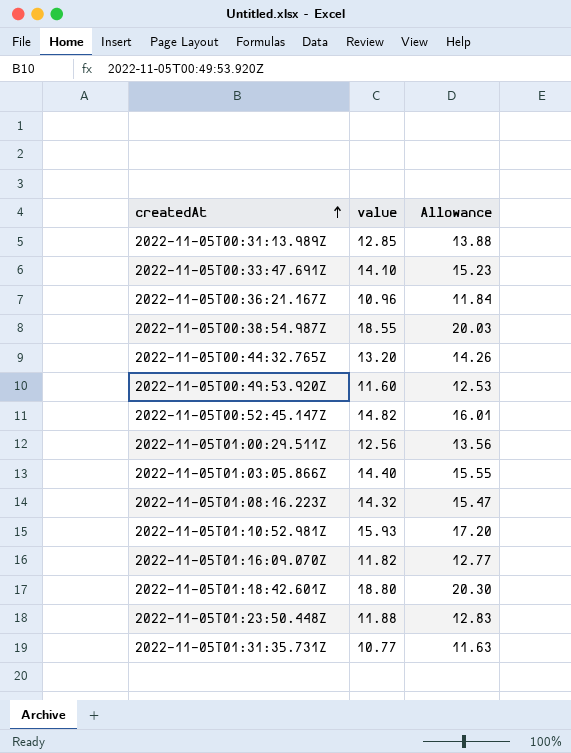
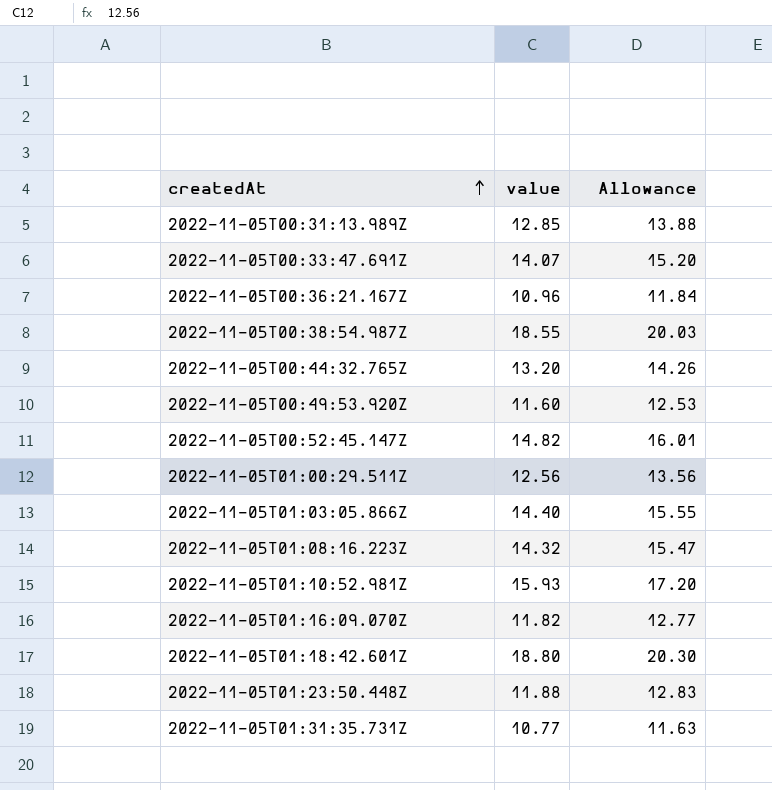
2022-11-05T00:33:47.691Z | value: 14.10 -> 14.07
2022-11-05T00:33:47.691Z | Allowance: 15.23 -> 15.20

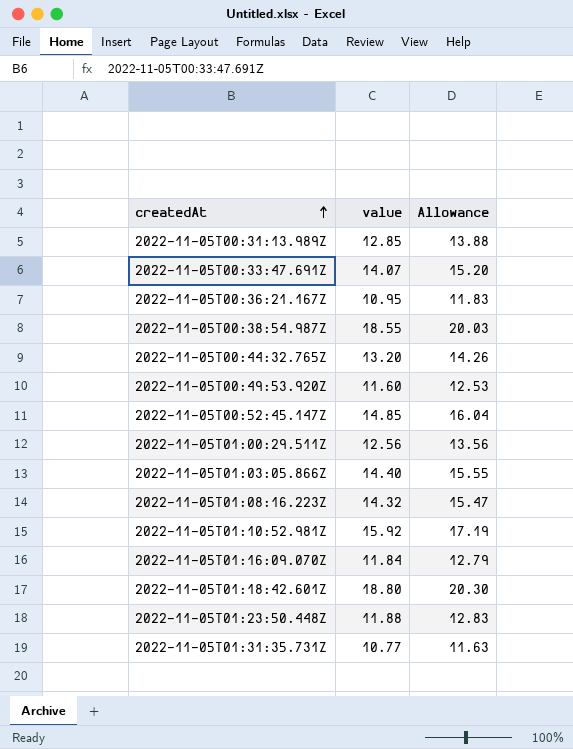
2022-11-05T00:36:21.167Z | value: 10.96 -> 10.95
2022-11-05T00:36:21.167Z | Allowance: 11.84 -> 11.83
2022-11-05T00:52:45.147Z | value: 14.82 -> 14.85
2022-11-05T00:52:45.147Z | Allowance: 16.01 -> 16.04
2022-11-05T01:10:52.981Z | value: 15.93 -> 15.92
2022-11-05T01:10:52.981Z | Allowance: 17.20 -> 17.19
2022-11-05T01:16:09.070Z | value: 11.82 -> 11.84
2022-11-05T01:16:09.070Z | Allowance: 12.77 -> 12.79

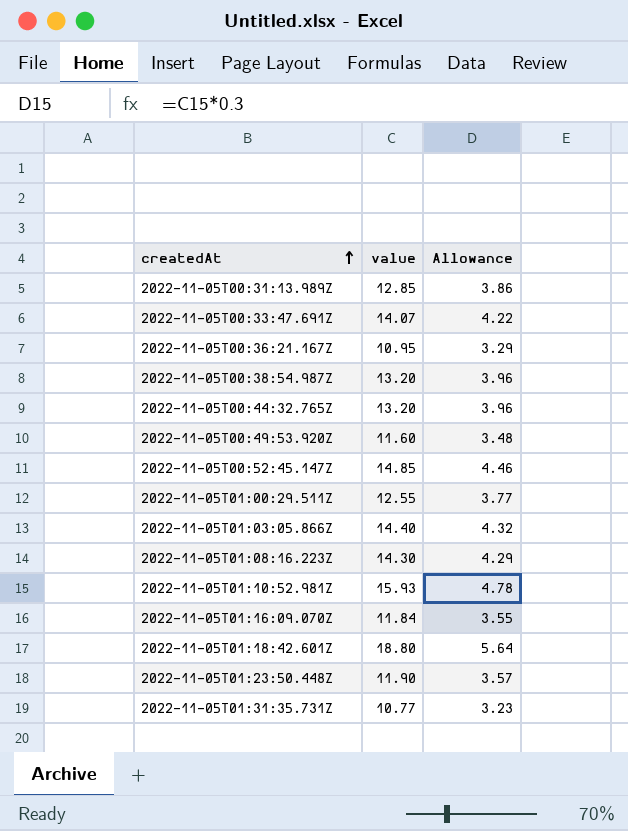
column Allowance | formula: [value] * 1.08 -> [value] * 0.3
2022-11-05T00:38:54.987Z | value: 18.55 -> 13.20
2022-11-05T01:00:29.511Z | value: 12.56 -> 12.55
2022-11-05T01:08:16.223Z | value: 14.32 -> 14.30
2022-11-05T01:10:52.981Z | value: 15.92 -> 15.93
2022-11-05T01:23:50.448Z | value: 11.88 -> 11.90

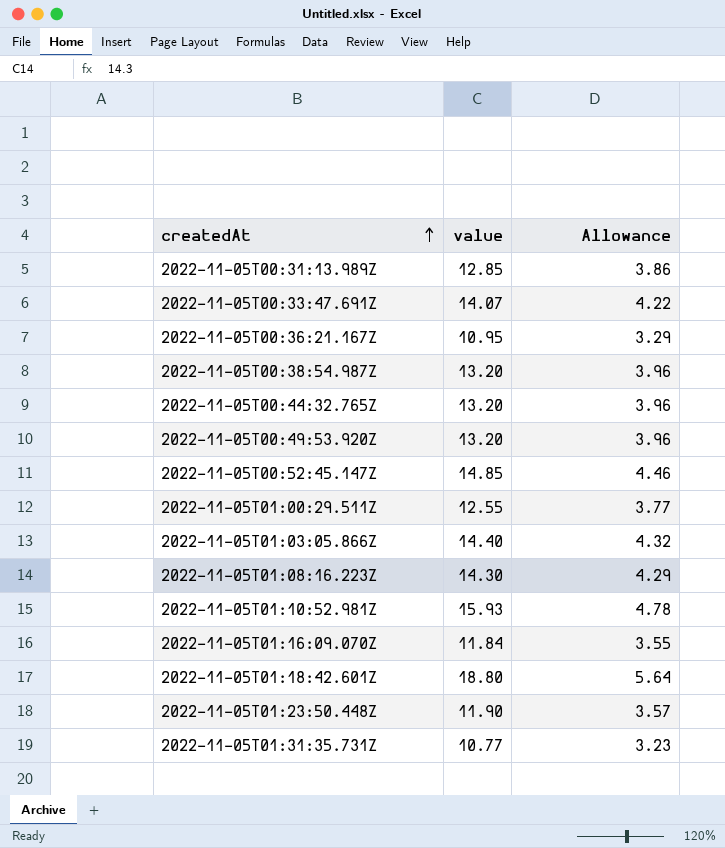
2022-11-05T00:49:53.920Z | value: 11.60 -> 13.20
2022-11-05T00:49:53.920Z | Allowance: 3.48 -> 3.96

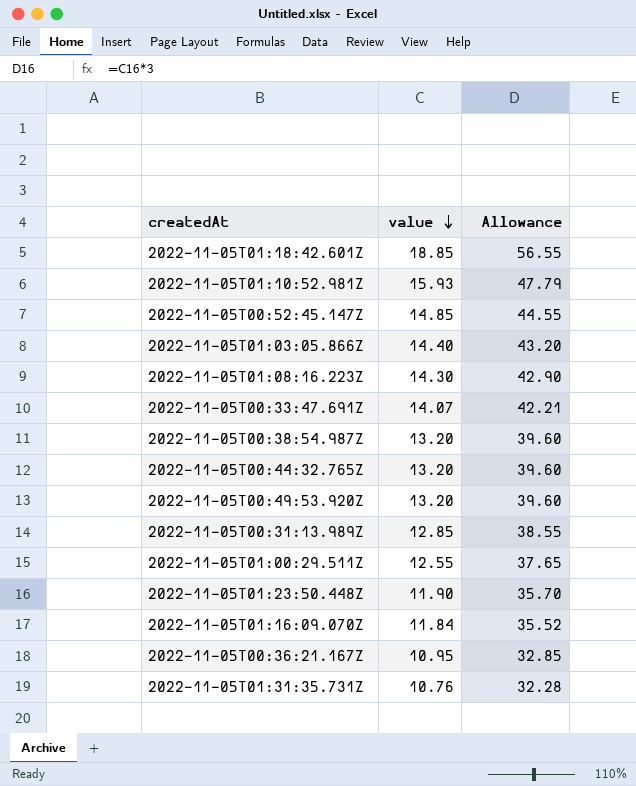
row order: createdAt ascending -> value descending
column Allowance | formula: [value] * 0.3 -> [value] * 3
2022-11-05T01:18:42.601Z | value: 18.80 -> 18.85
2022-11-05T01:31:35.731Z | value: 10.77 -> 10.76

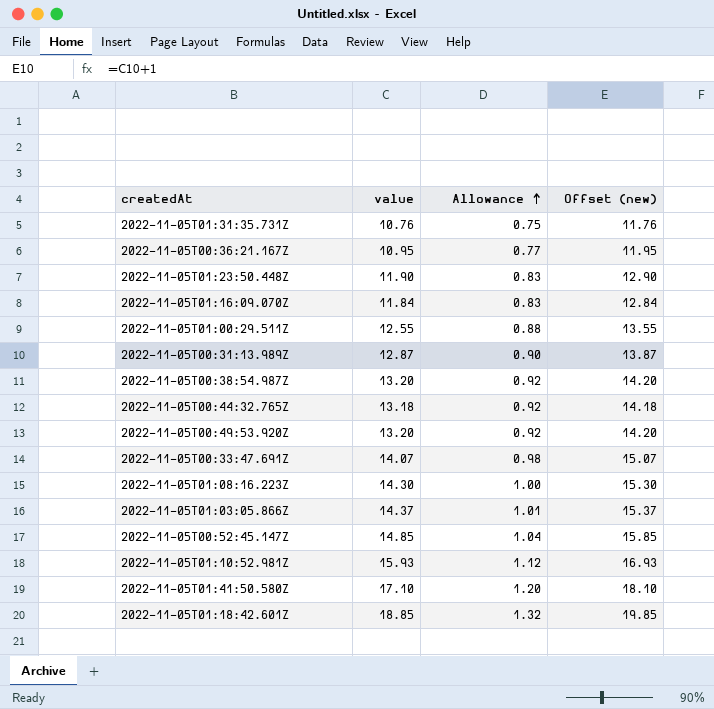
row order: value descending -> Allowance ascending
column Allowance | formula: [value] * 3 -> [value] * 0.07
column Offset (new) | formula: none -> [value] + 1
2022-11-05T00:31:13.989Z | value: 12.85 -> 12.87
2022-11-05T00:44:32.765Z | value: 13.20 -> 13.18
2022-11-05T01:03:05.866Z | value: 14.40 -> 14.37
row 2022-11-05T01:41:50.580Z: none -> 17.10 | 1.20 | 18.10

